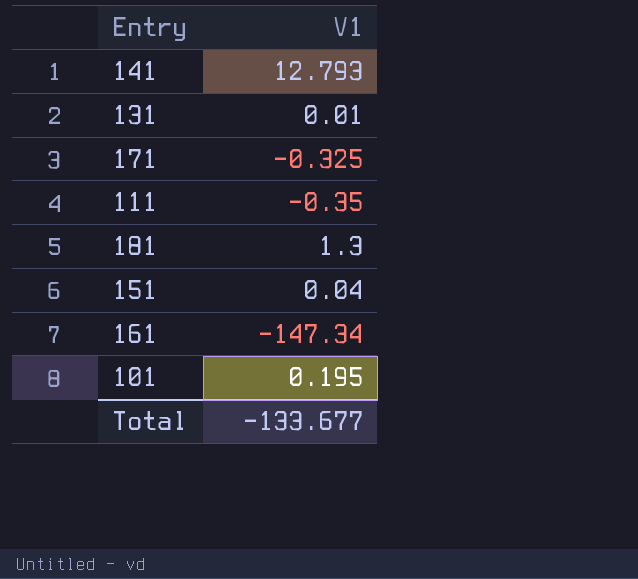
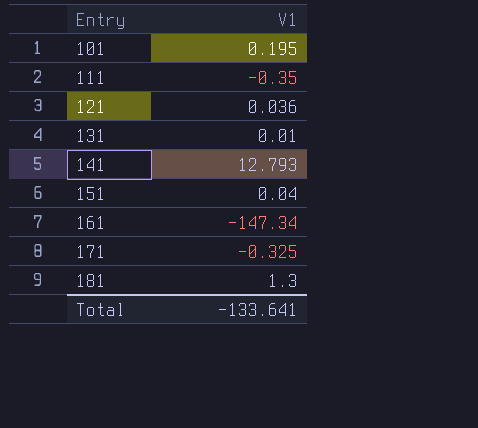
row order: none -> Entry ascending
row 121: none -> 0.036
Total | V1: -133.677 -> -133.641

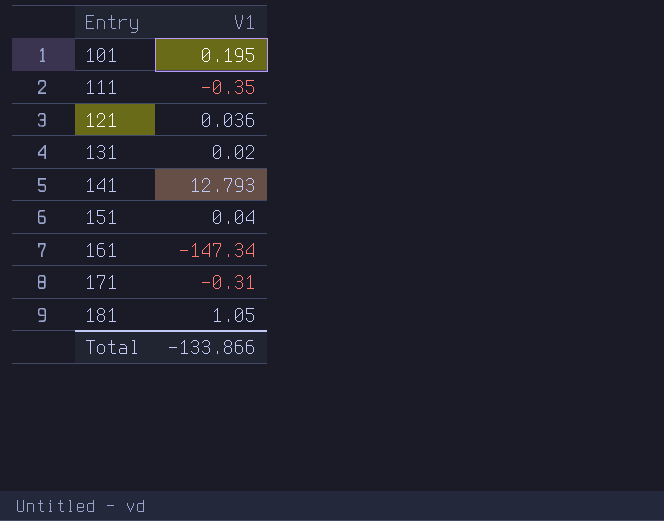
131 | V1: 0.01 -> 0.02
171 | V1: -0.325 -> -0.31
181 | V1: 1.3 -> 1.05
Total | V1: -133.641 -> -133.866

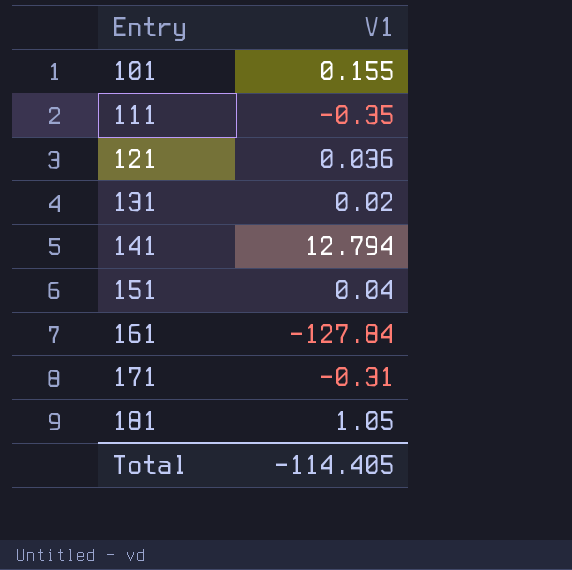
101 | V1: 0.195 -> 0.155
141 | V1: 12.793 -> 12.794
161 | V1: -147.34 -> -127.84
Total | V1: -133.866 -> -114.405

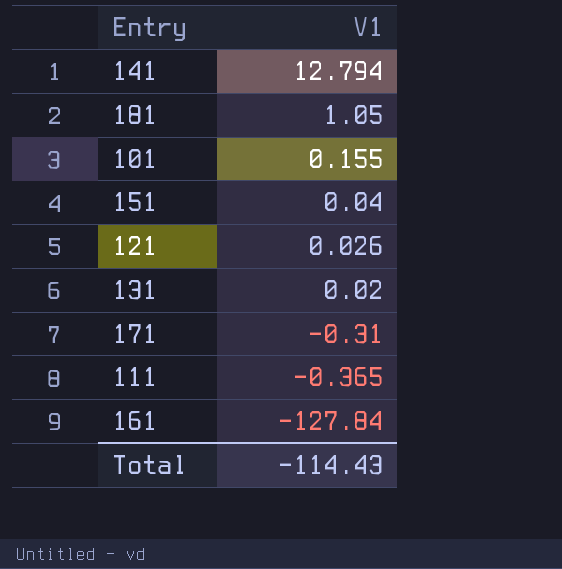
row order: Entry ascending -> V1 descending
121 | V1: 0.036 -> 0.026
111 | V1: -0.35 -> -0.365
Total | V1: -114.405 -> -114.43

